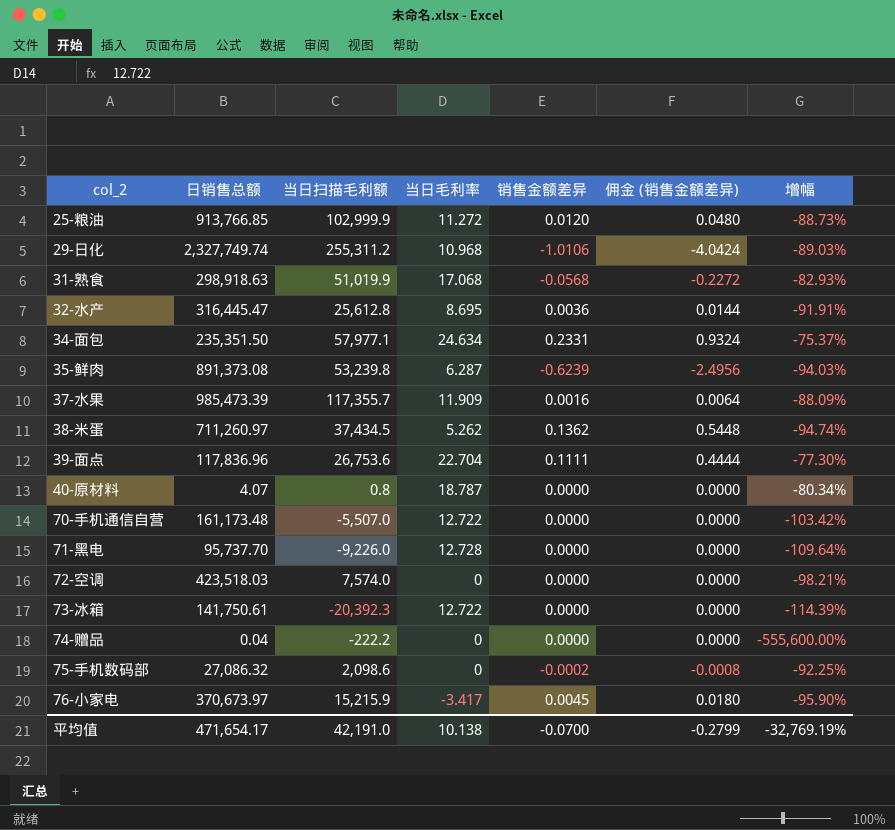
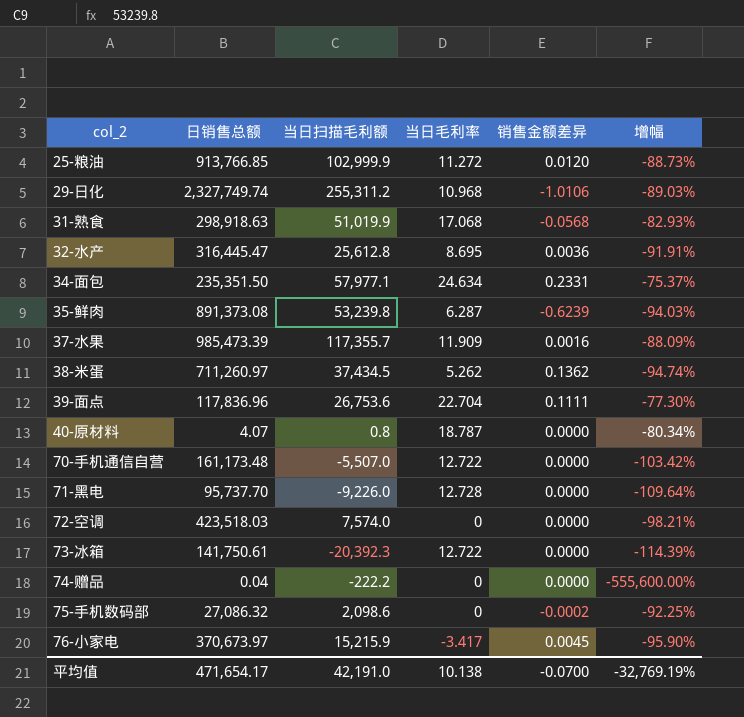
column 佣金 (销售金额差异) | formula: [销售金额差异] * 4 -> none

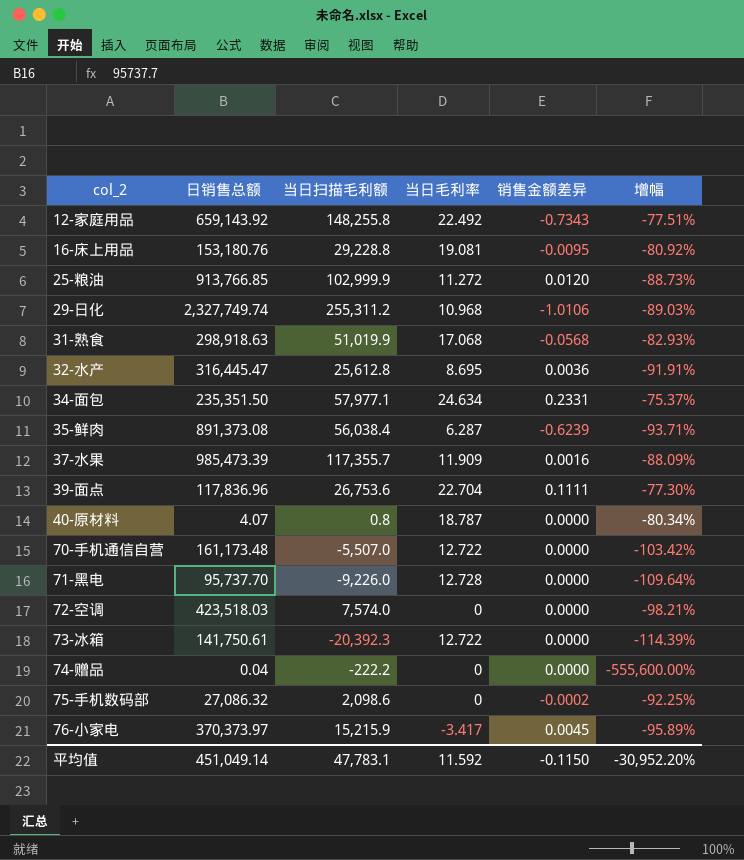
row 38-米蛋: 711,260.97 | 37,434.5 | 5.262 | 0.1362 | -94.74% -> none
row 12-家庭用品: none -> 659,143.92 | 148,255.8 | 22.492 | -0.7343 | -77.51%
row 16-床上用品: none -> 153,180.76 | 29,228.8 | 19.081 | -0.0095 | -80.92%
35-鲜肉 | 当日扫描毛利额: 53,239.8 -> 56,038.4
35-鲜肉 | 增幅: -94.03% -> -93.71%
76-小家电 | 日销售总额: 370,673.97 -> 370,373.97
76-小家电 | 增幅: -95.90% -> -95.89%
平均值 | 日销售总额: 471,654.17 -> 451,049.14
平均值 | 当日扫描毛利额: 42,191.0 -> 47,783.1
平均值 | 当日毛利率: 10.138 -> 11.592
平均值 | 销售金额差异: -0.0700 -> -0.1150
平均值 | 增幅: -32,769.19% -> -30,952.20%

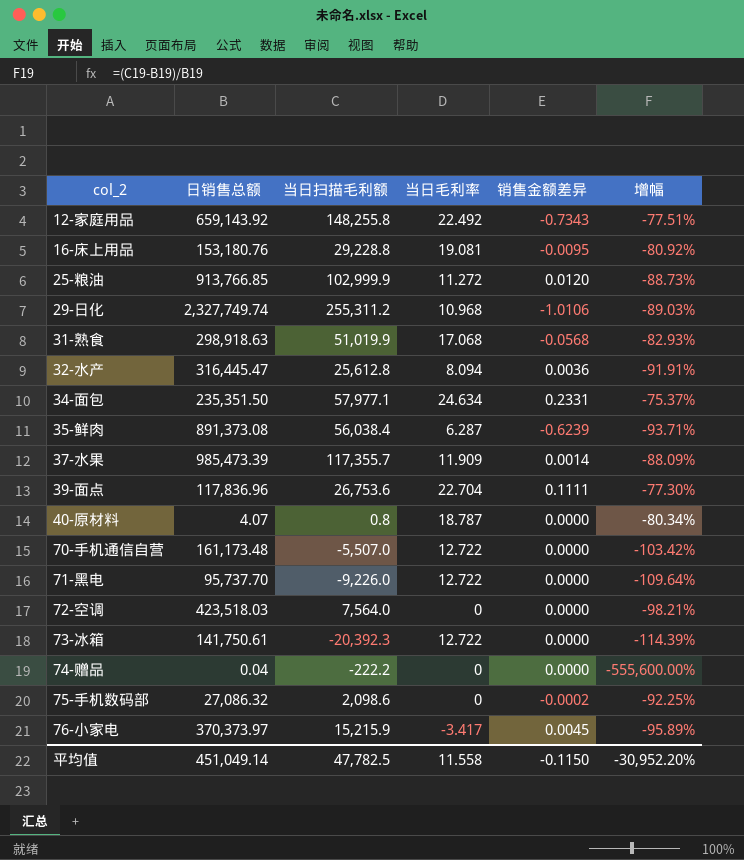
32-水产 | 当日毛利率: 8.695 -> 8.094
37-水果 | 销售金额差异: 0.0016 -> 0.0014
71-黑电 | 当日毛利率: 12.728 -> 12.722
72-空调 | 当日扫描毛利额: 7,574.0 -> 7,564.0
平均值 | 当日扫描毛利额: 47,783.1 -> 47,782.5
平均值 | 当日毛利率: 11.592 -> 11.558

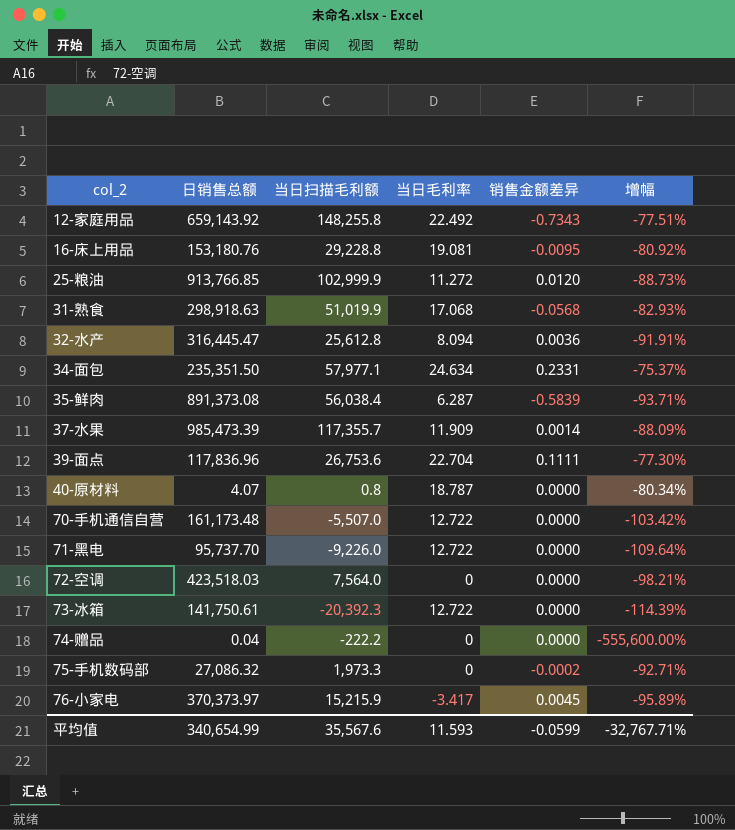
row 29-日化: 2,327,749.74 | 255,311.2 | 10.968 | -1.0106 | -89.03% -> none
35-鲜肉 | 销售金额差异: -0.6239 -> -0.5839
75-手机数码部 | 当日扫描毛利额: 2,098.6 -> 1,973.3
75-手机数码部 | 增幅: -92.25% -> -92.71%
平均值 | 日销售总额: 451,049.14 -> 340,654.99
平均值 | 当日扫描毛利额: 47,782.5 -> 35,567.6
平均值 | 当日毛利率: 11.558 -> 11.593
平均值 | 销售金额差异: -0.1150 -> -0.0599
平均值 | 增幅: -30,952.20% -> -32,767.71%

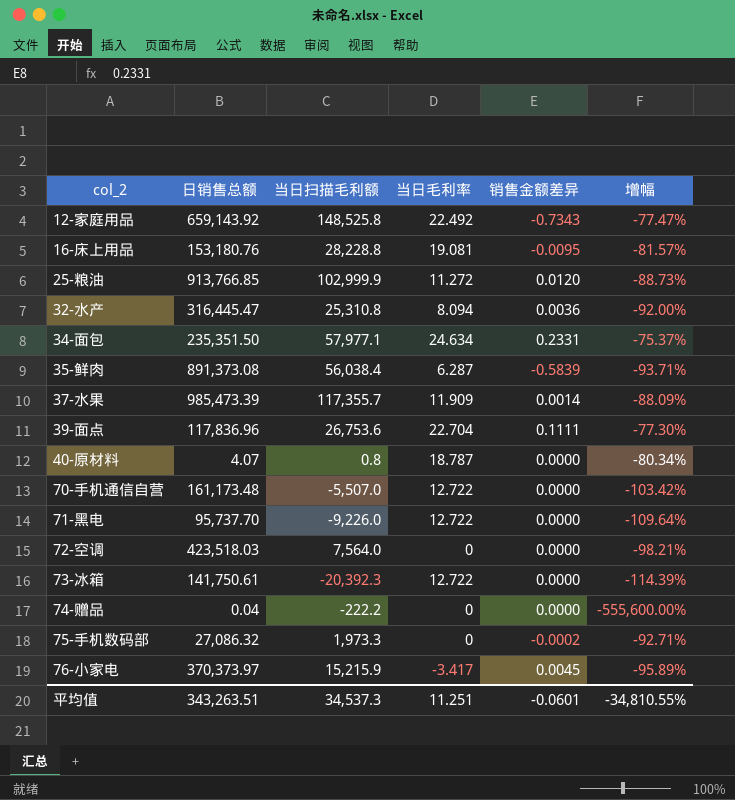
row 31-熟食: 298,918.63 | 51,019.9 | 17.068 | -0.0568 | -82.93% -> none
12-家庭用品 | 当日扫描毛利额: 148,255.8 -> 148,525.8
12-家庭用品 | 增幅: -77.51% -> -77.47%
16-床上用品 | 当日扫描毛利额: 29,228.8 -> 28,228.8
16-床上用品 | 增幅: -80.92% -> -81.57%
32-水产 | 当日扫描毛利额: 25,612.8 -> 25,310.8
32-水产 | 增幅: -91.91% -> -92.00%
平均值 | 日销售总额: 340,654.99 -> 343,263.51
平均值 | 当日扫描毛利额: 35,567.6 -> 34,537.3
平均值 | 当日毛利率: 11.593 -> 11.251
平均值 | 销售金额差异: -0.0599 -> -0.0601
平均值 | 增幅: -32,767.71% -> -34,810.55%

